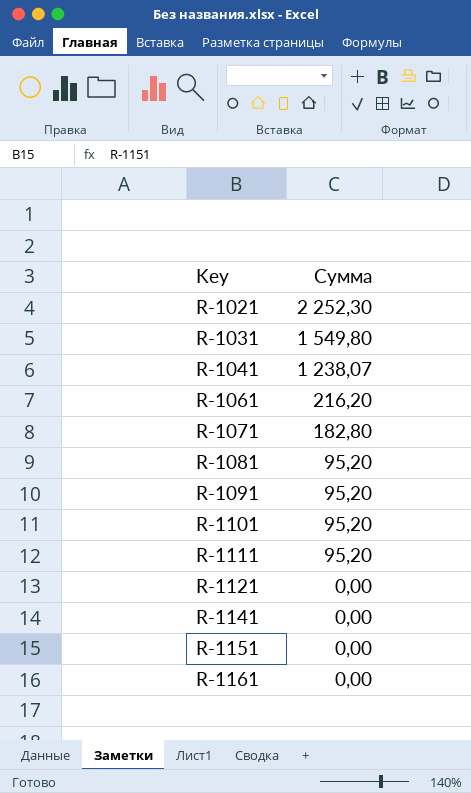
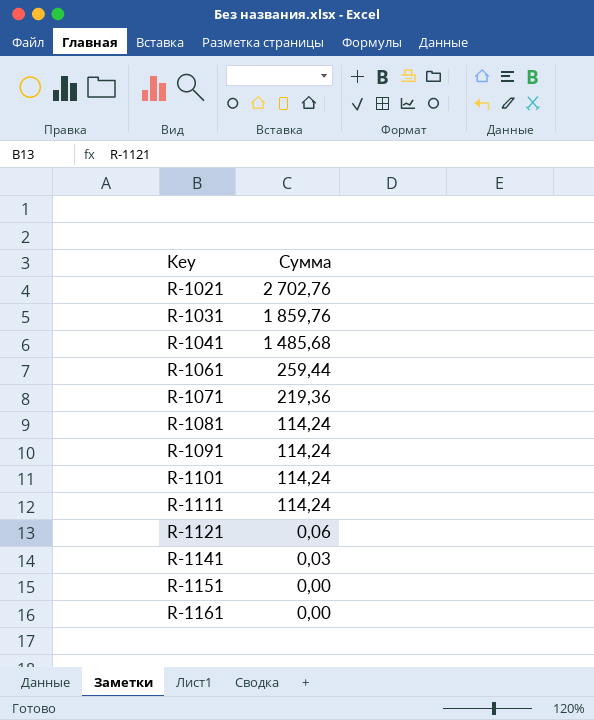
R-1021 | Сумма: 2 252,30 -> 2 702,76
R-1031 | Сумма: 1 549,80 -> 1 859,76
R-1041 | Сумма: 1 238,07 -> 1 485,68
R-1061 | Сумма: 216,20 -> 259,44
R-1071 | Сумма: 182,80 -> 219,36
R-1081 | Сумма: 95,20 -> 114,24
R-1091 | Сумма: 95,20 -> 114,24
R-1101 | Сумма: 95,20 -> 114,24
R-1111 | Сумма: 95,20 -> 114,24
R-1121 | Сумма: 0,00 -> 0,06
R-1141 | Сумма: 0,00 -> 0,03

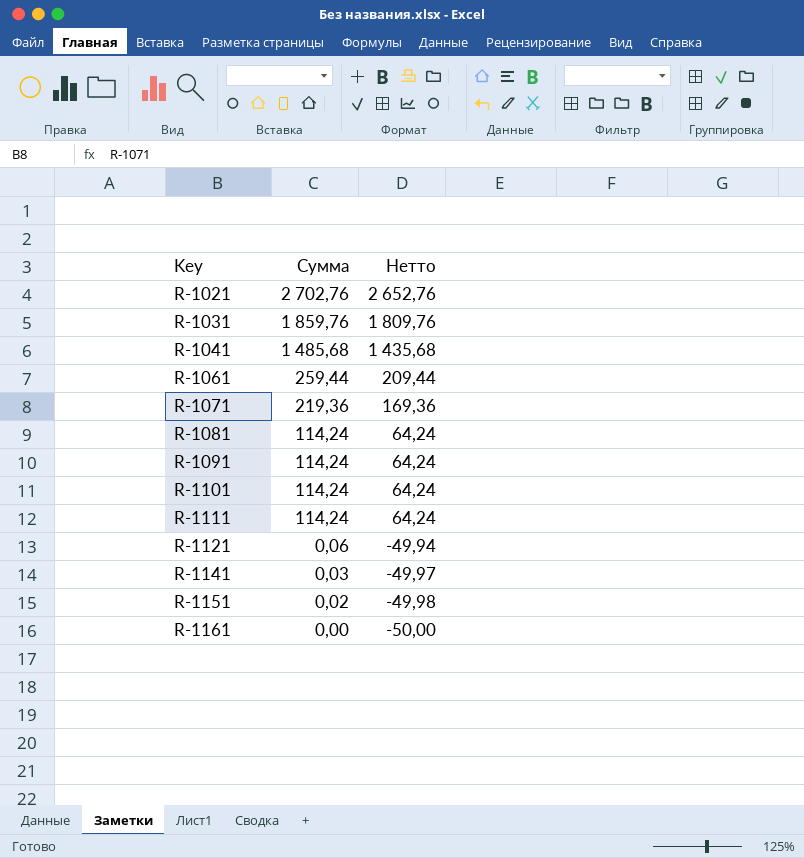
column Нетто | formula: none -> [Сумма] - 50
R-1151 | Сумма: 0,00 -> 0,02

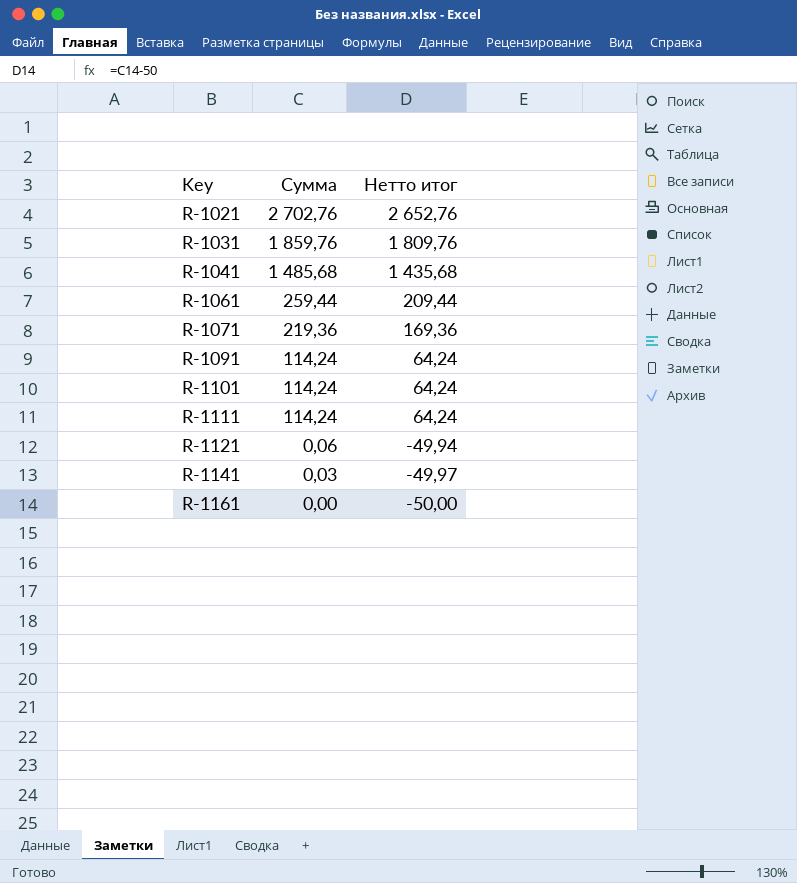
column name: Нетто -> Нетто итог
row R-1081: 114,24 | 64,24 -> none
row R-1151: 0,02 | -49,98 -> none

